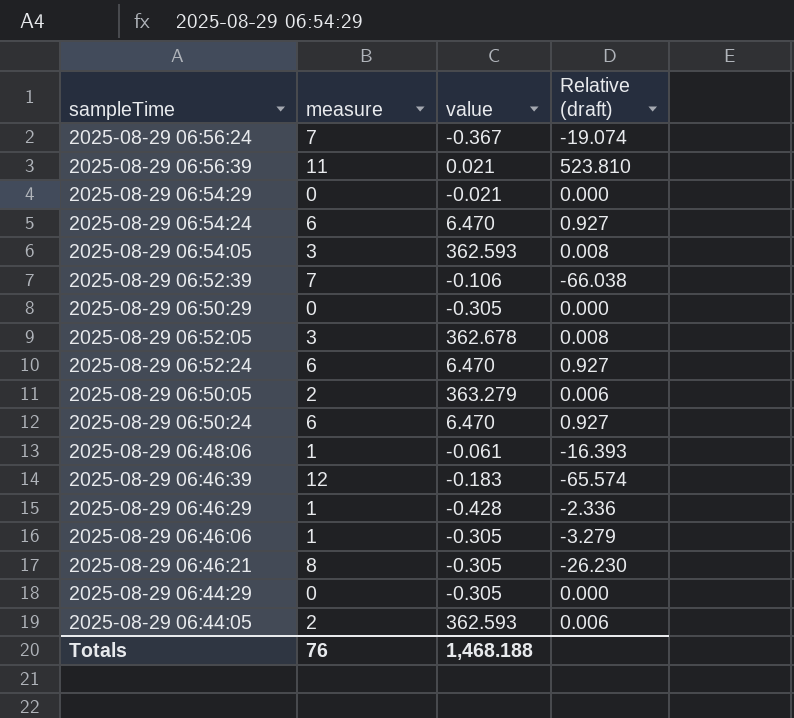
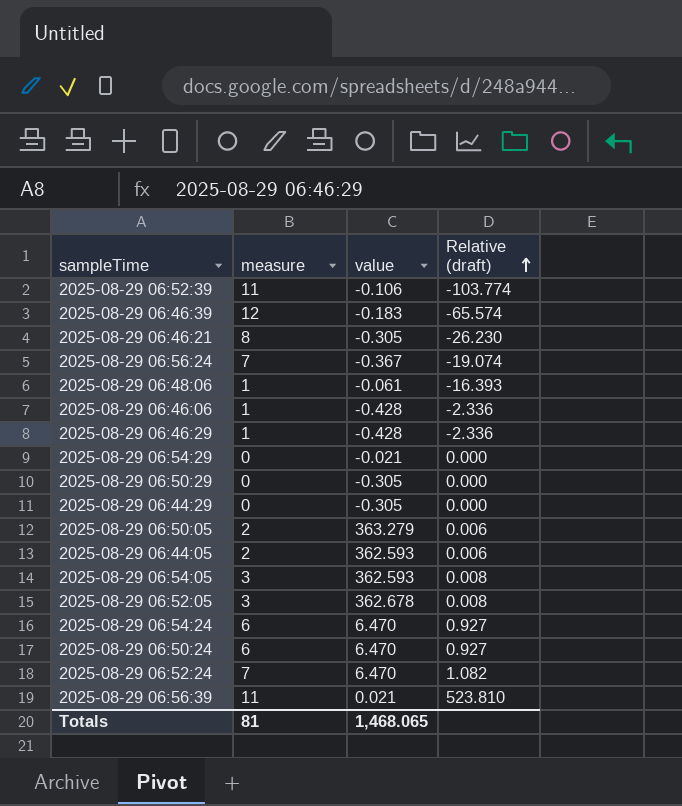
row order: none -> Relative (draft) ascending
2025-08-29 06:52:39 | measure: 7 -> 11
2025-08-29 06:52:39 | Relative (draft): -66.038 -> -103.774
2025-08-29 06:46:06 | value: -0.305 -> -0.428
2025-08-29 06:46:06 | Relative (draft): -3.279 -> -2.336
2025-08-29 06:52:24 | measure: 6 -> 7
2025-08-29 06:52:24 | Relative (draft): 0.927 -> 1.082
Totals | measure: 76 -> 81
Totals | value: 1,468.188 -> 1,468.065

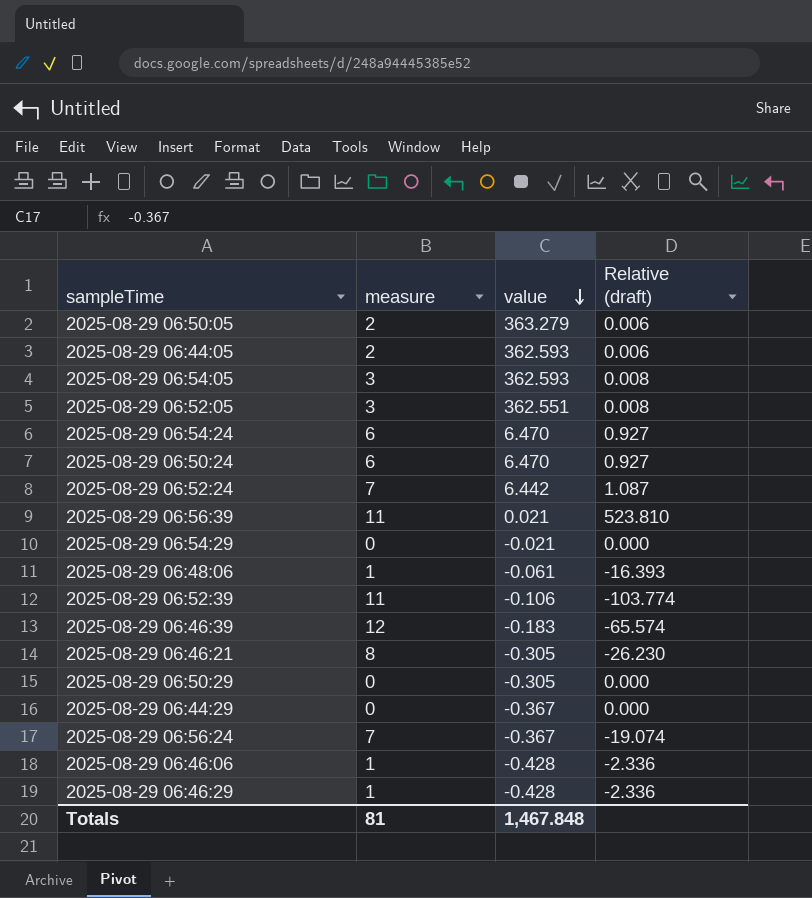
row order: Relative (draft) ascending -> value descending
2025-08-29 06:52:05 | value: 362.678 -> 362.551
2025-08-29 06:52:24 | value: 6.470 -> 6.442
2025-08-29 06:52:24 | Relative (draft): 1.082 -> 1.087
2025-08-29 06:44:29 | value: -0.305 -> -0.367
Totals | value: 1,468.065 -> 1,467.848

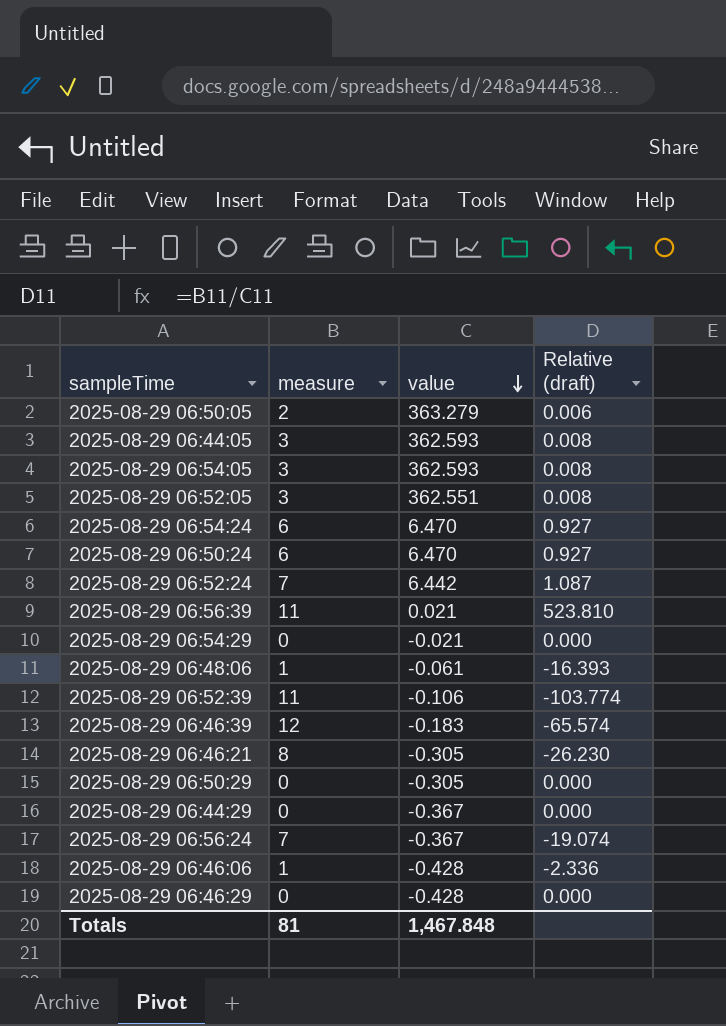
2025-08-29 06:44:05 | measure: 2 -> 3
2025-08-29 06:44:05 | Relative (draft): 0.006 -> 0.008
2025-08-29 06:46:29 | measure: 1 -> 0
2025-08-29 06:46:29 | Relative (draft): -2.336 -> 0.000

